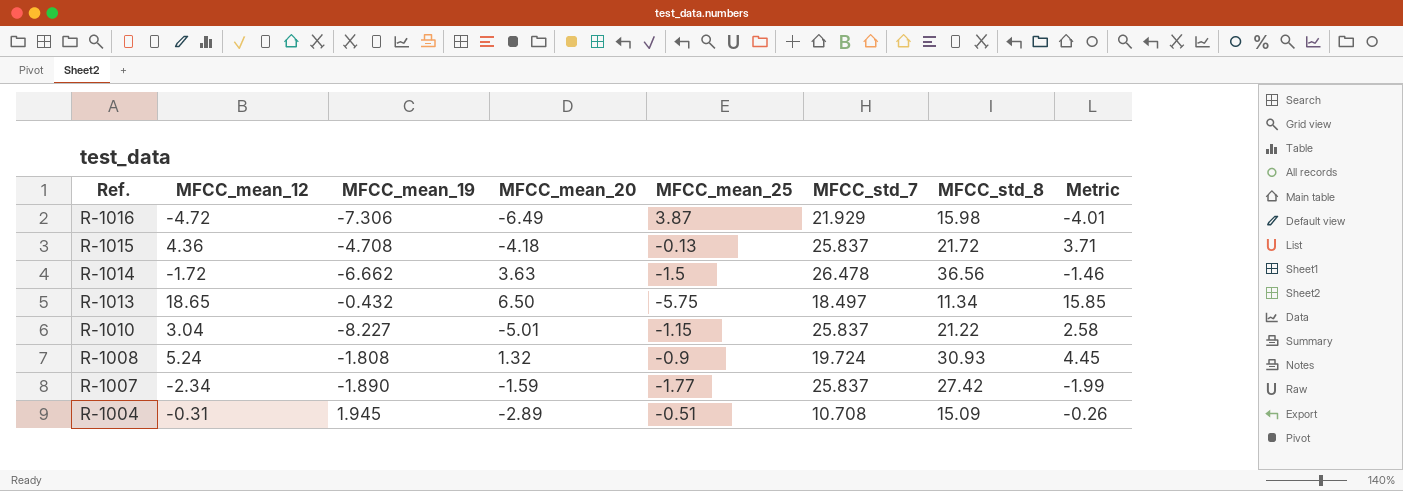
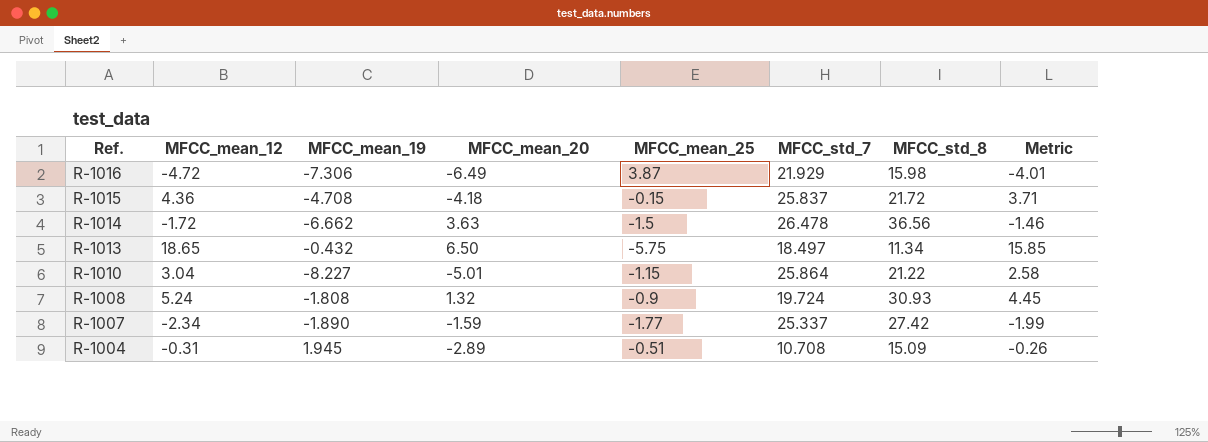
R-1015 | MFCC_mean_25: -0.13 -> -0.15
R-1010 | MFCC_std_7: 25.837 -> 25.864
R-1007 | MFCC_std_7: 25.837 -> 25.337

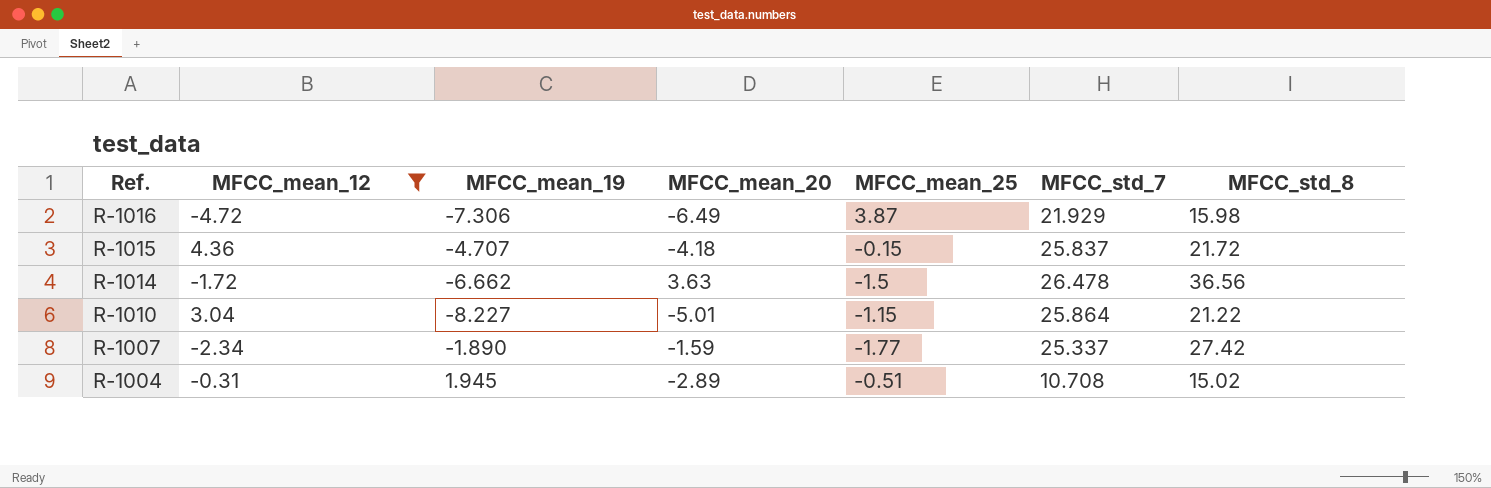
filter: none -> MFCC_mean_12 <= 4.36
column Metric | formula: [MFCC_mean_12] * 0.85 -> none
R-1015 | MFCC_mean_19: -4.708 -> -4.707
R-1004 | MFCC_std_8: 15.09 -> 15.02

